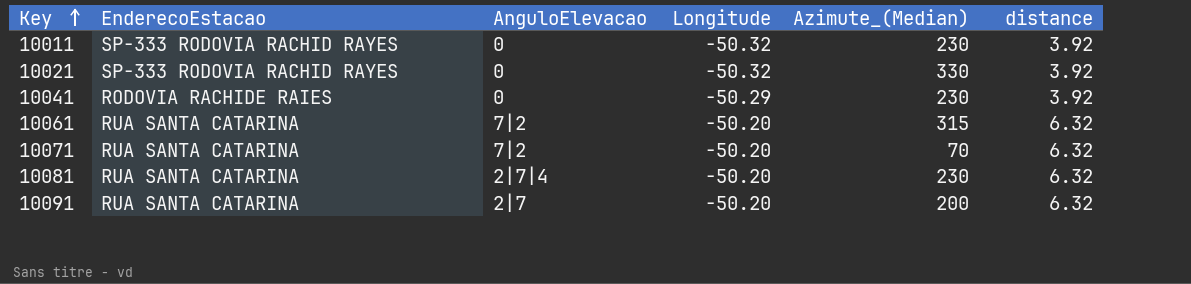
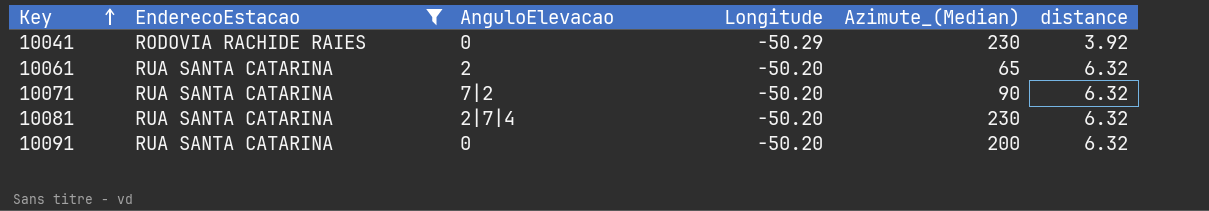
filter: none -> EnderecoEstacao != SP-333 RODOVIA RACHID RAYES
10061 | AnguloElevacao: 7|2 -> 2
10061 | Azimute_(Median): 315 -> 65
10071 | Azimute_(Median): 70 -> 90
10091 | AnguloElevacao: 2|7 -> 0

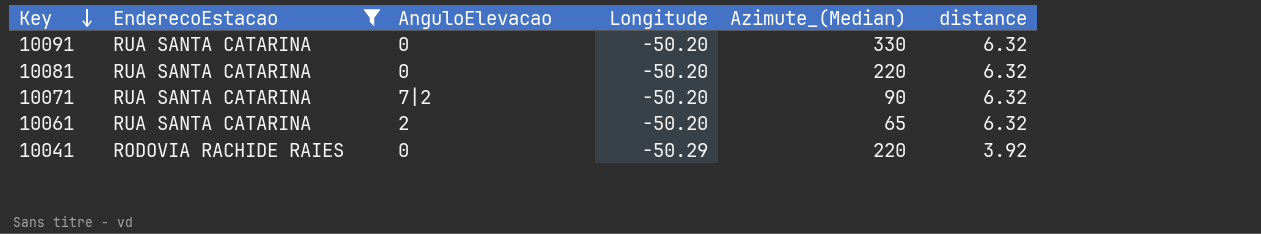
row order: Key ascending -> Key descending
10091 | Azimute_(Median): 200 -> 330
10081 | AnguloElevacao: 2|7|4 -> 0
10081 | Azimute_(Median): 230 -> 220
10041 | Azimute_(Median): 230 -> 220

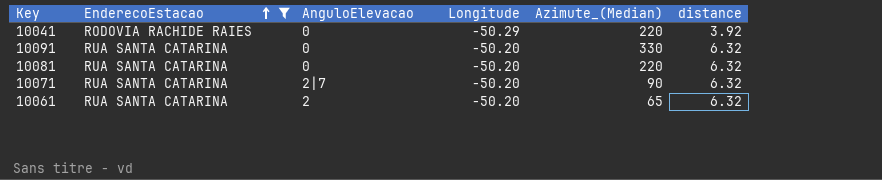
row order: Key descending -> EnderecoEstacao ascending
10071 | AnguloElevacao: 7|2 -> 2|7

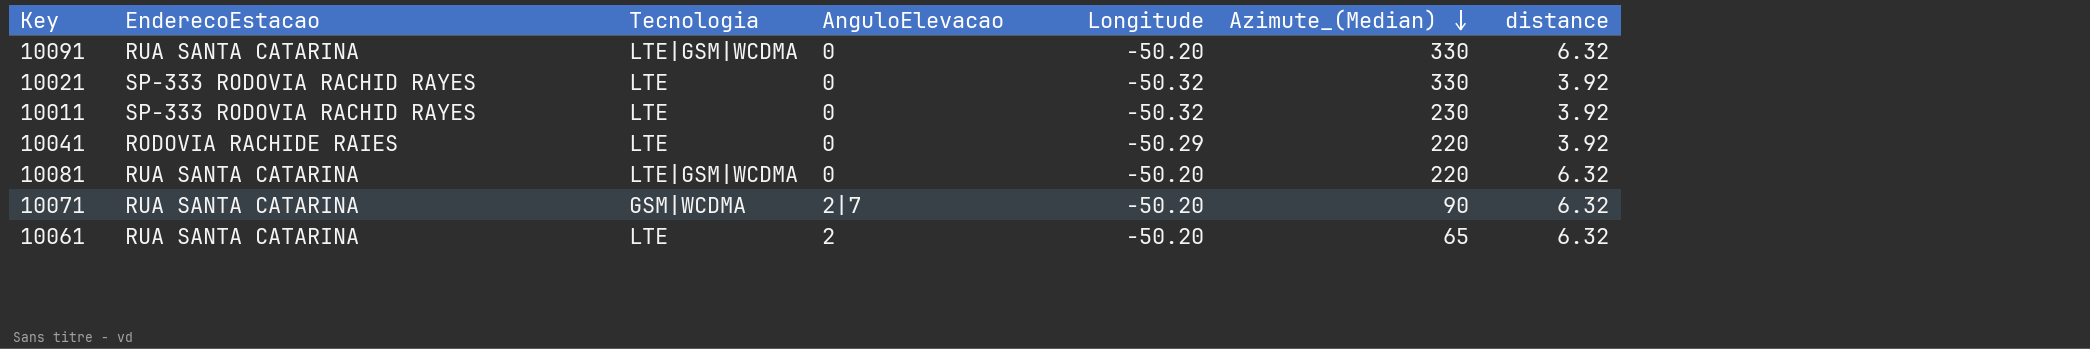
filter: EnderecoEstacao != SP-333 RODOVIA RACHID RAYES -> none
row order: EnderecoEstacao ascending -> Azimute_(Median) descending
column Tecnologia | position: none -> 3

